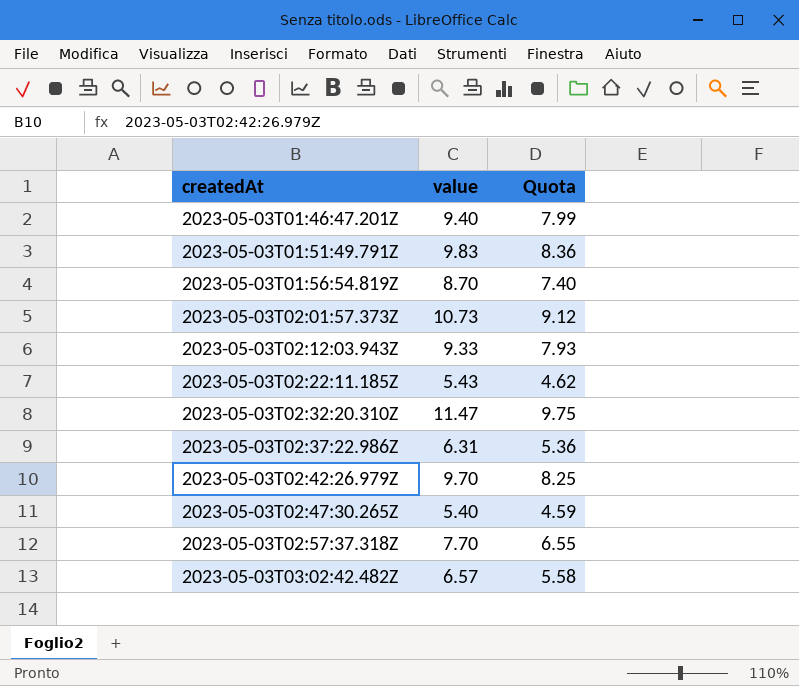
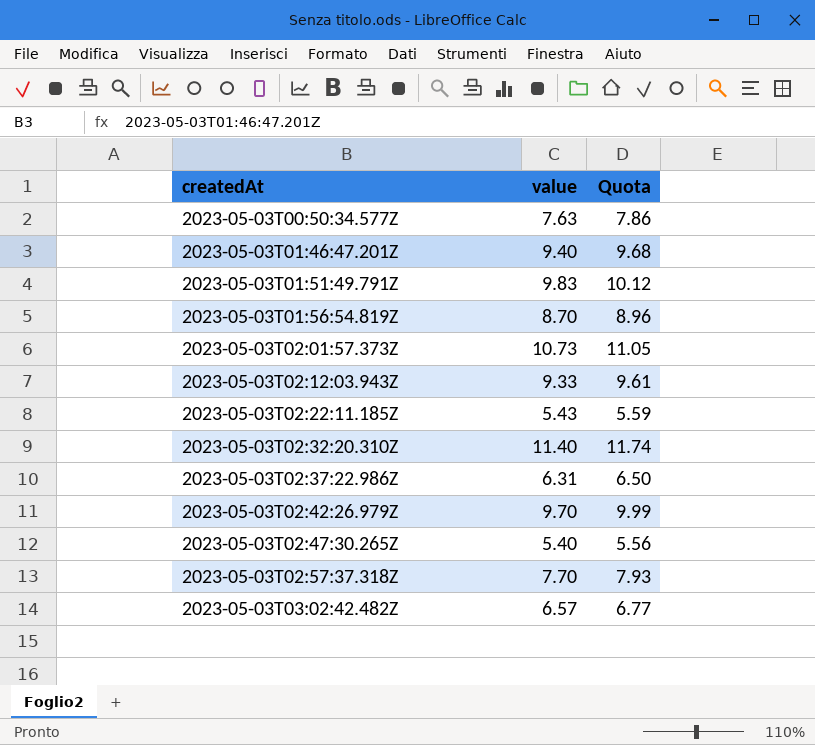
column Quota | formula: [value] * 0.85 -> [value] * 1.03
row 2023-05-03T00:50:34.577Z: none -> 7.63 | 7.86
2023-05-03T02:32:20.310Z | value: 11.47 -> 11.40

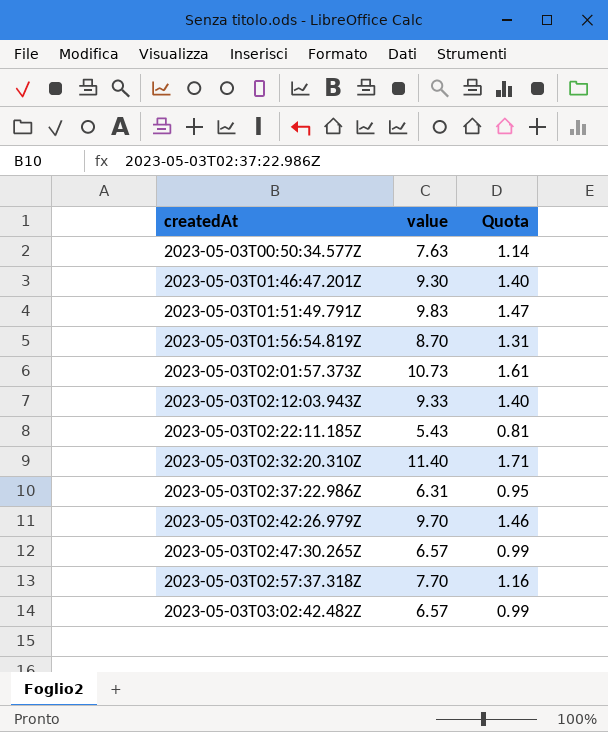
column Quota | formula: [value] * 1.03 -> [value] * 0.15
2023-05-03T01:46:47.201Z | value: 9.40 -> 9.30
2023-05-03T02:47:30.265Z | value: 5.40 -> 6.57

